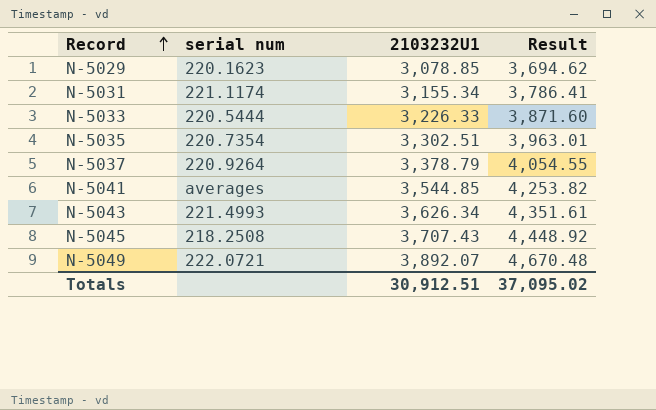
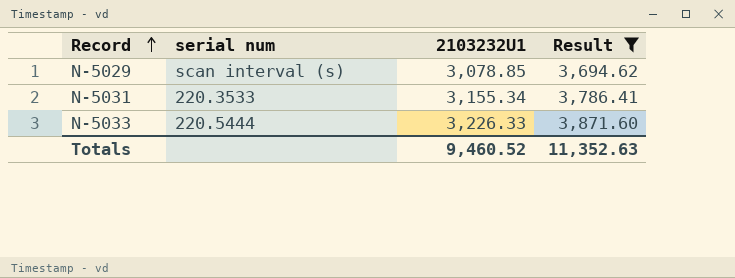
filter: none -> Result <= 3,871.60
N-5029 | serial num: 220.1623 -> scan interval (s)
N-5031 | serial num: 221.1174 -> 220.3533
Totals | 2103232U1: 30,912.51 -> 9,460.52
Totals | Result: 37,095.02 -> 11,352.63

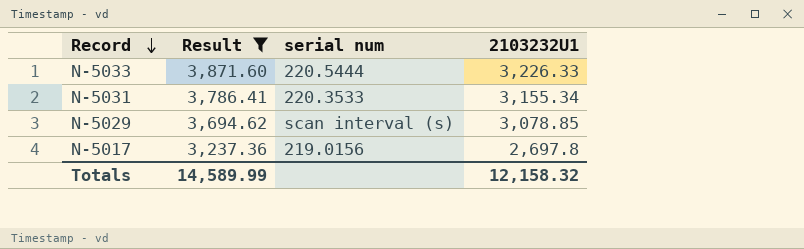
row order: Record ascending -> Record descending
column Result | position: 4 -> 2
row N-5017: none -> 3,237.36 | 219.0156 | 2,697.8
Totals | Result: 11,352.63 -> 14,589.99
Totals | 2103232U1: 9,460.52 -> 12,158.32

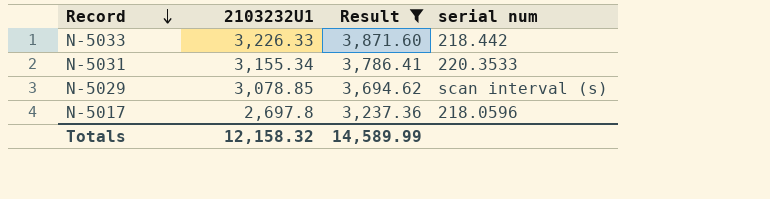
column 2103232U1 | position: 4 -> 2
N-5033 | serial num: 220.5444 -> 218.442
N-5017 | serial num: 219.0156 -> 218.0596

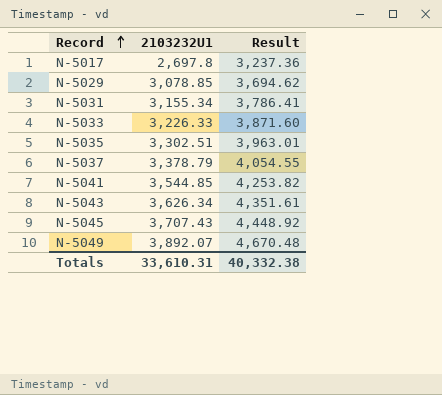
filter: Result <= 3,871.60 -> none
row order: Record descending -> Record ascending
column serial num | position: 4 -> none
Totals | 2103232U1: 12,158.32 -> 33,610.31
Totals | Result: 14,589.99 -> 40,332.38

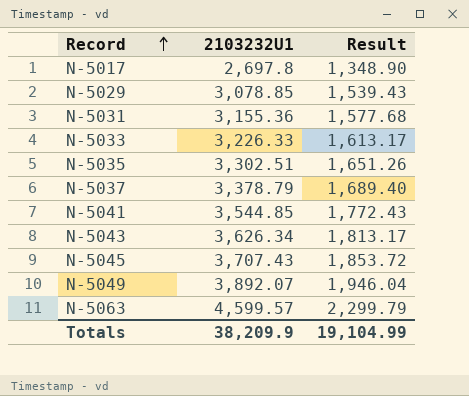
column Result | formula: [2103232U1] * 1.2 -> [2103232U1] * 0.5
N-5031 | 2103232U1: 3,155.34 -> 3,155.36
row N-5063: none -> 4,599.57 | 2,299.79
Totals | 2103232U1: 33,610.31 -> 38,209.9
Totals | Result: 40,332.38 -> 19,104.99

